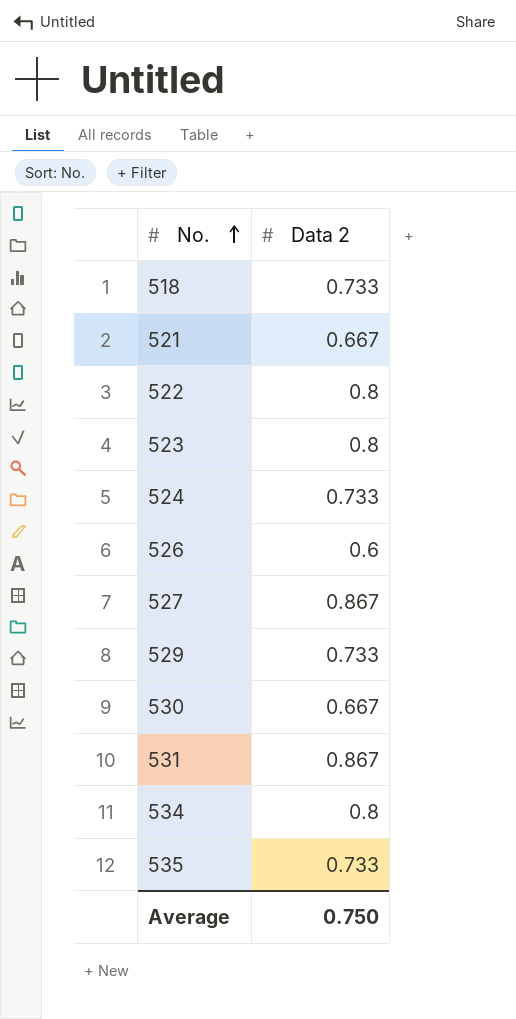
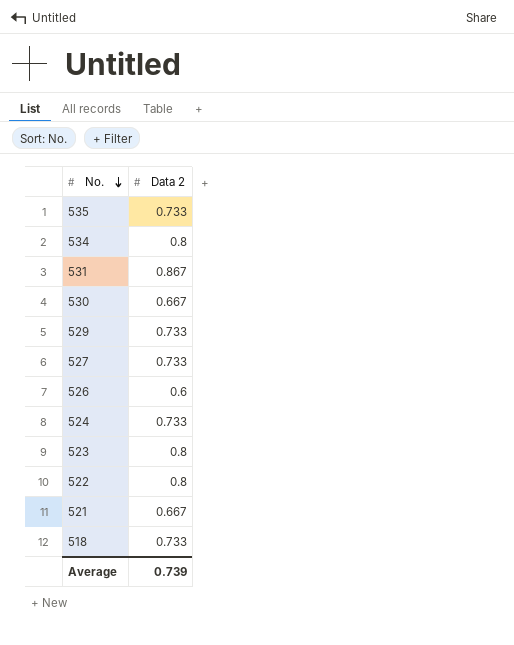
row order: No. ascending -> No. descending
527 | Data 2: 0.867 -> 0.733
Average | Data 2: 0.750 -> 0.739

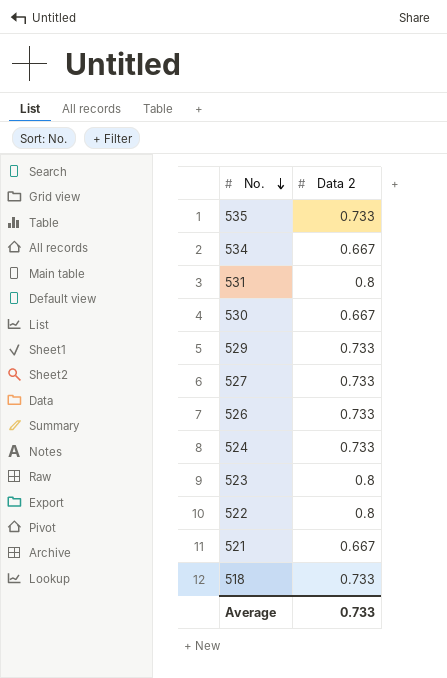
534 | Data 2: 0.8 -> 0.667
531 | Data 2: 0.867 -> 0.8
526 | Data 2: 0.6 -> 0.733
Average | Data 2: 0.739 -> 0.733

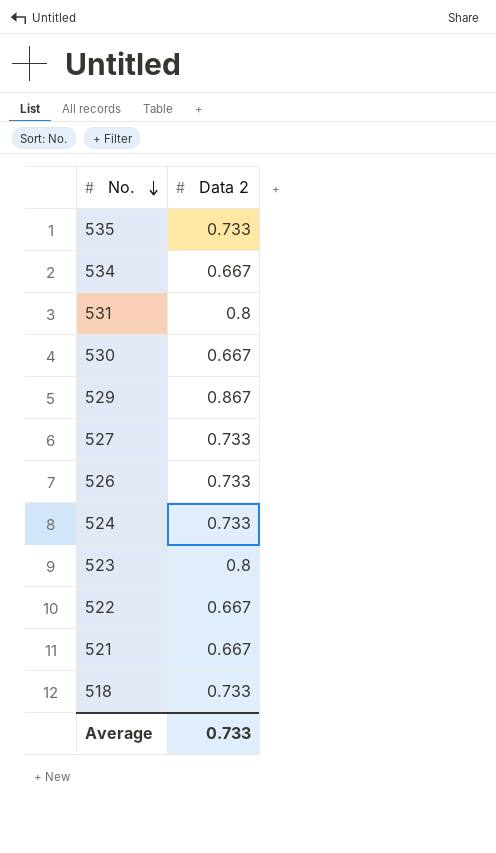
529 | Data 2: 0.733 -> 0.867
522 | Data 2: 0.8 -> 0.667

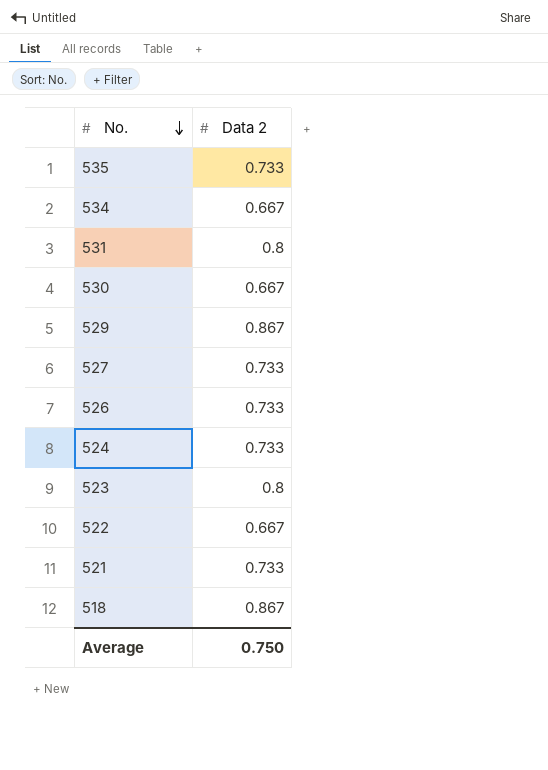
521 | Data 2: 0.667 -> 0.733
518 | Data 2: 0.733 -> 0.867
Average | Data 2: 0.733 -> 0.750

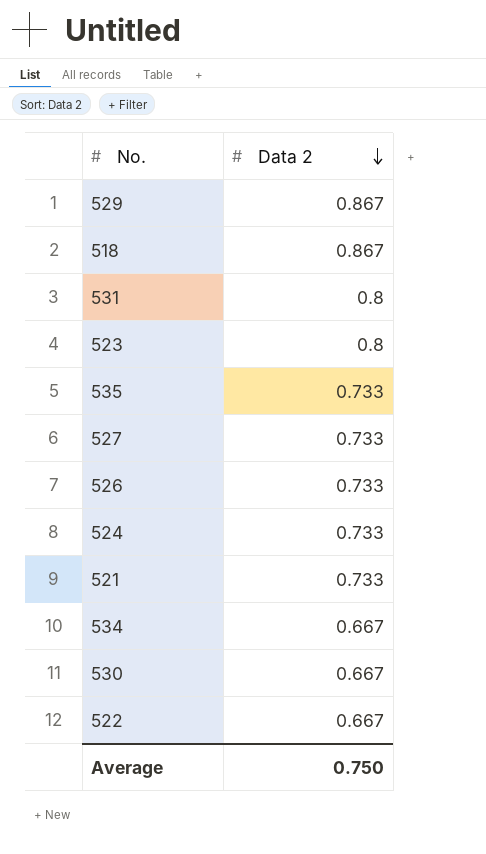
row order: No. descending -> Data 2 descending

